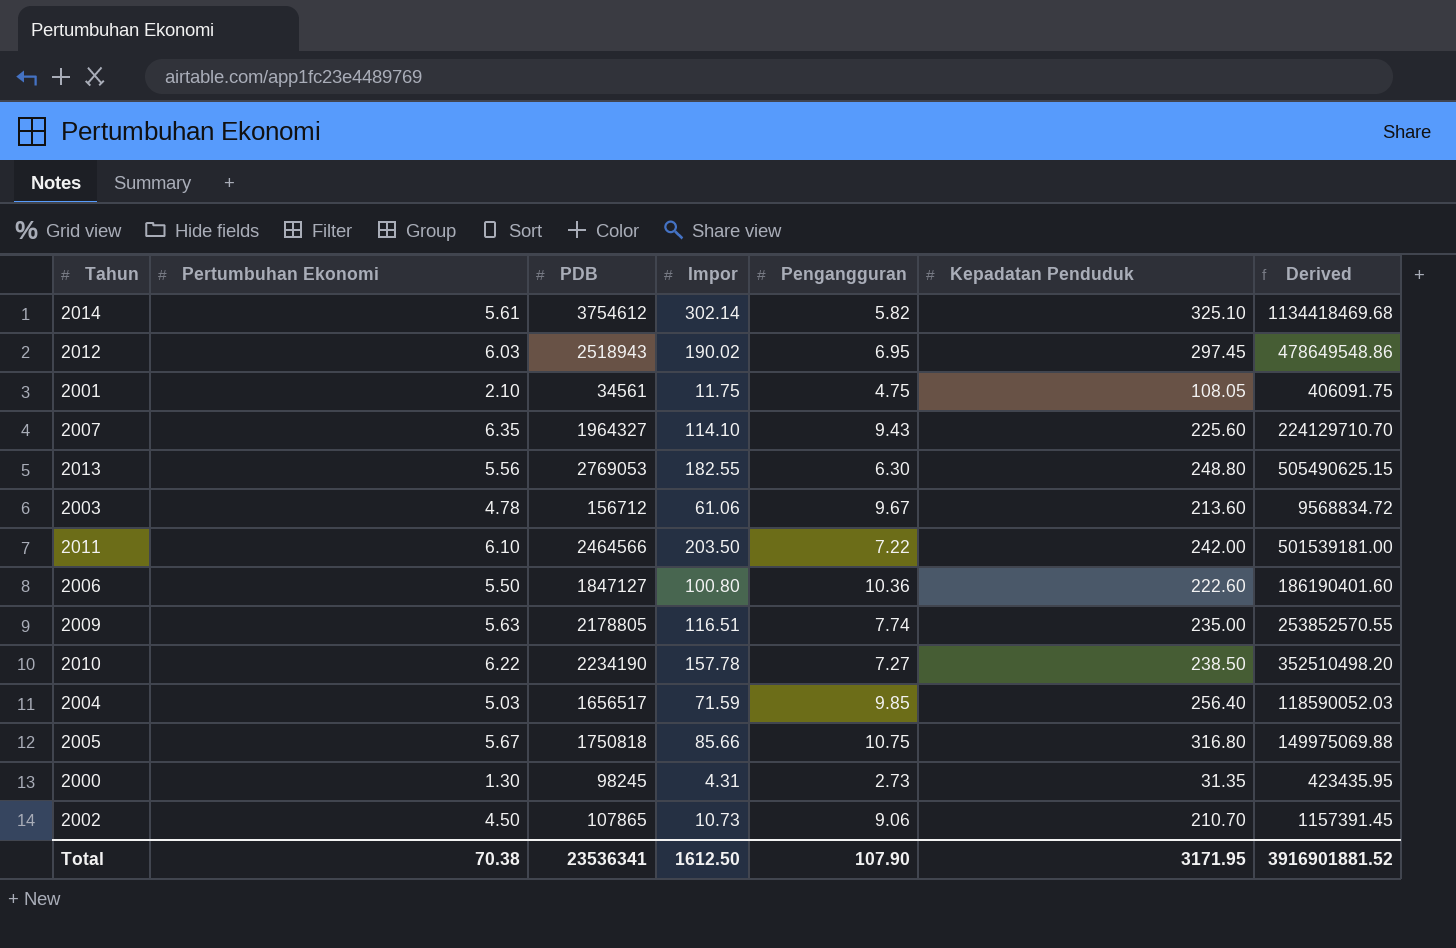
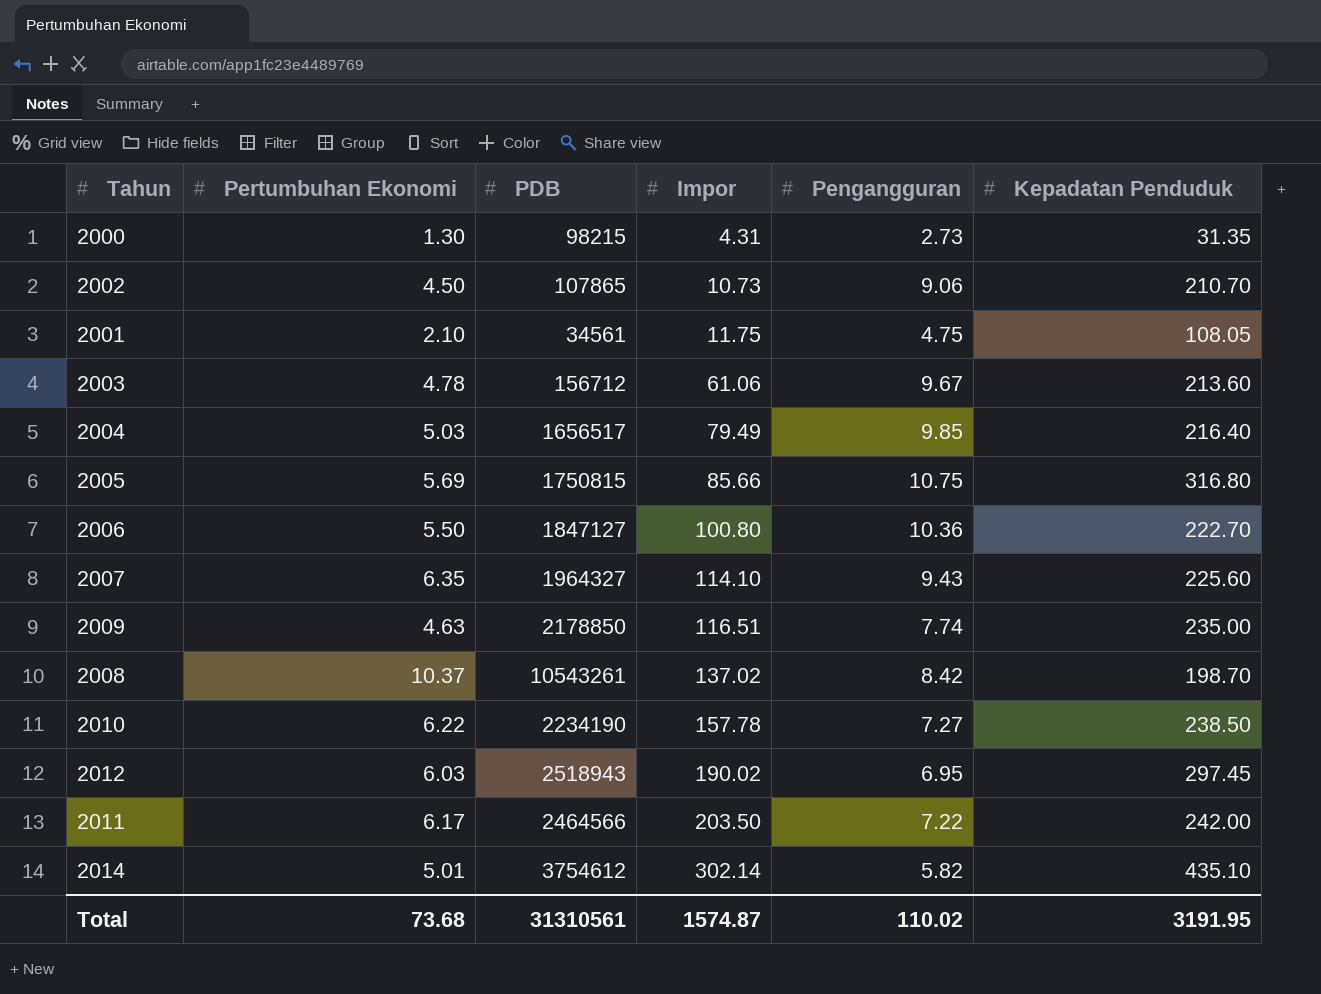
row order: none -> Impor ascending
column Derived | formula: [PDB] * [Impor] -> none
row 2013: 5.56 | 2769053 | 182.55 | 6.30 | 248.80 | 505490625.15 -> none
2000 | PDB: 98245 -> 98215
2004 | Impor: 71.59 -> 79.49
2004 | Kepadatan Penduduk: 256.40 -> 216.40
2005 | Pertumbuhan Ekonomi: 5.67 -> 5.69
2005 | PDB: 1750818 -> 1750815
2006 | Kepadatan Penduduk: 222.60 -> 222.70
2009 | Pertumbuhan Ekonomi: 5.63 -> 4.63
2009 | PDB: 2178805 -> 2178850
row 2008: none -> 10.37 | 10543261 | 137.02 | 8.42 | 198.70
2011 | Pertumbuhan Ekonomi: 6.10 -> 6.17
2014 | Pertumbuhan Ekonomi: 5.61 -> 5.01
2014 | Kepadatan Penduduk: 325.10 -> 435.10
Total | Pertumbuhan Ekonomi: 70.38 -> 73.68
Total | PDB: 23536341 -> 31310561
Total | Impor: 1612.50 -> 1574.87
Total | Pengangguran: 107.90 -> 110.02
Total | Kepadatan Penduduk: 3171.95 -> 3191.95

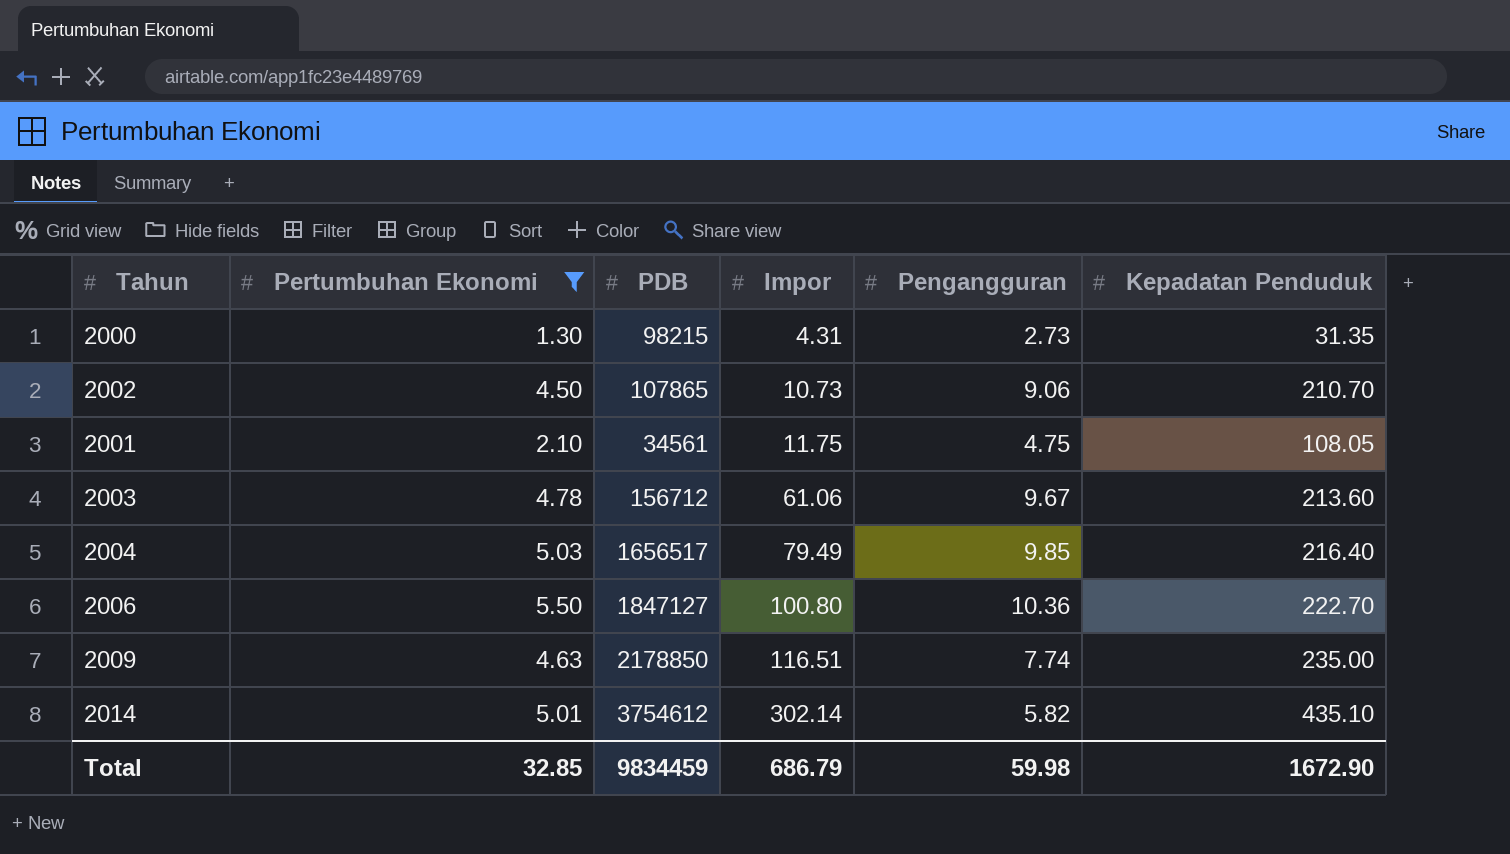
filter: none -> Pertumbuhan Ekonomi <= 5.50
Total | Pertumbuhan Ekonomi: 73.68 -> 32.85
Total | PDB: 31310561 -> 9834459
Total | Impor: 1574.87 -> 686.79
Total | Pengangguran: 110.02 -> 59.98
Total | Kepadatan Penduduk: 3191.95 -> 1672.90

